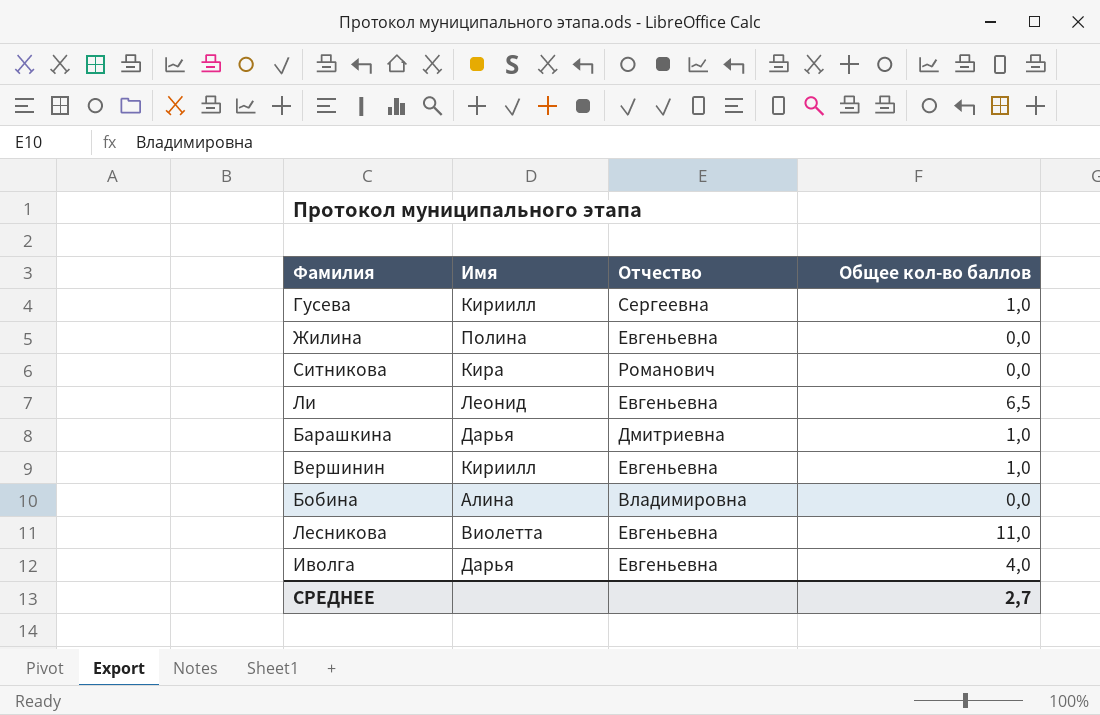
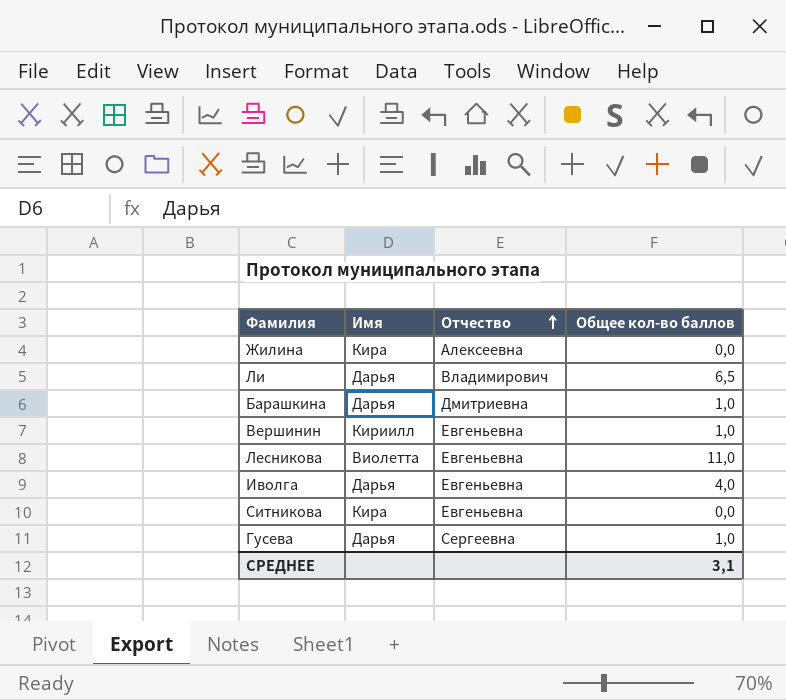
row order: none -> Отчество ascending
row Бобина: Алина | Владимировна | 0,0 -> none
Жилина | Имя: Полина -> Кира
Жилина | Отчество: Евгеньевна -> Алексеевна
Ли | Имя: Леонид -> Дарья
Ли | Отчество: Евгеньевна -> Владимирович
Ситникова | Отчество: Романович -> Евгеньевна
Гусева | Имя: Кириилл -> Дарья
СРЕДНЕЕ | Общее кол-во баллов: 2,7 -> 3,1

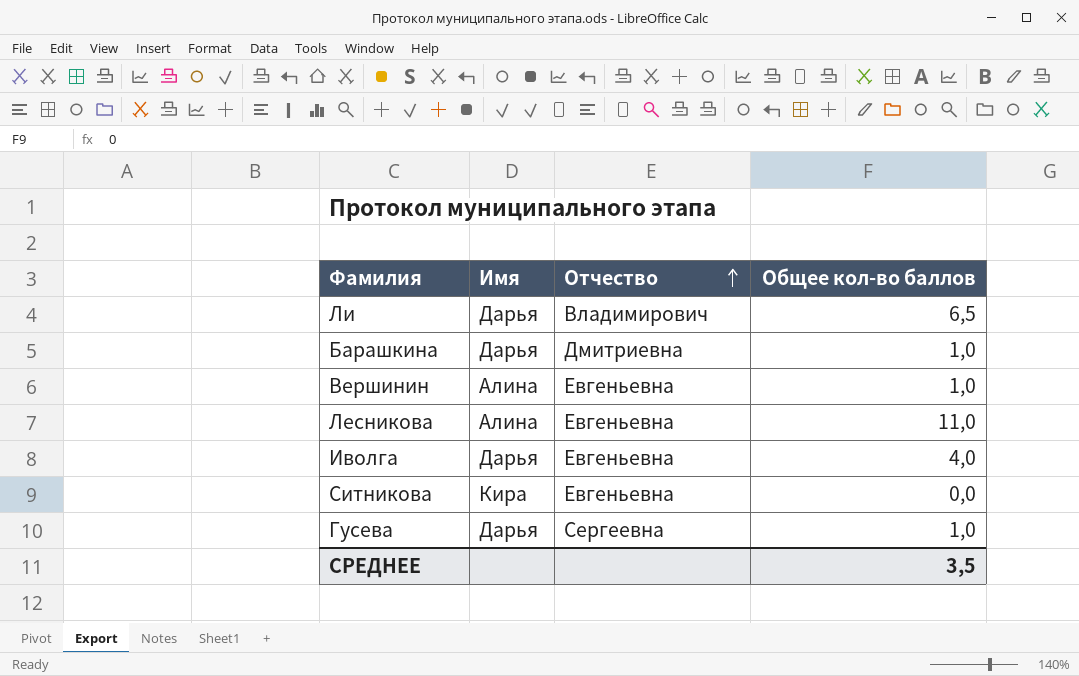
row Жилина: Кира | Алексеевна | 0,0 -> none
Вершинин | Имя: Кириилл -> Алина
Лесникова | Имя: Виолетта -> Алина
СРЕДНЕЕ | Общее кол-во баллов: 3,1 -> 3,5

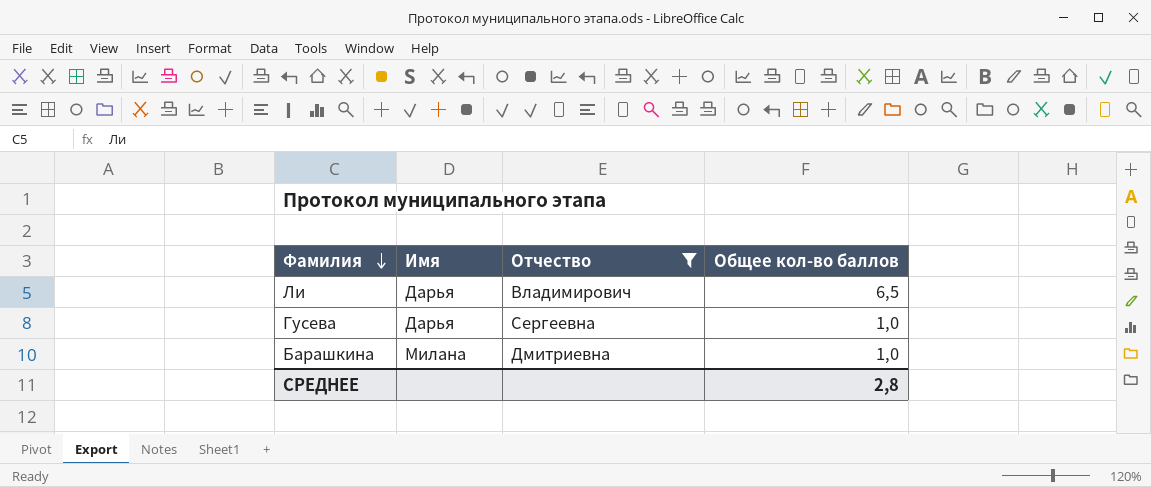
filter: none -> Отчество != Евгеньевна
row order: Отчество ascending -> Фамилия descending
Барашкина | Имя: Дарья -> Милана
СРЕДНЕЕ | Общее кол-во баллов: 3,5 -> 2,8

